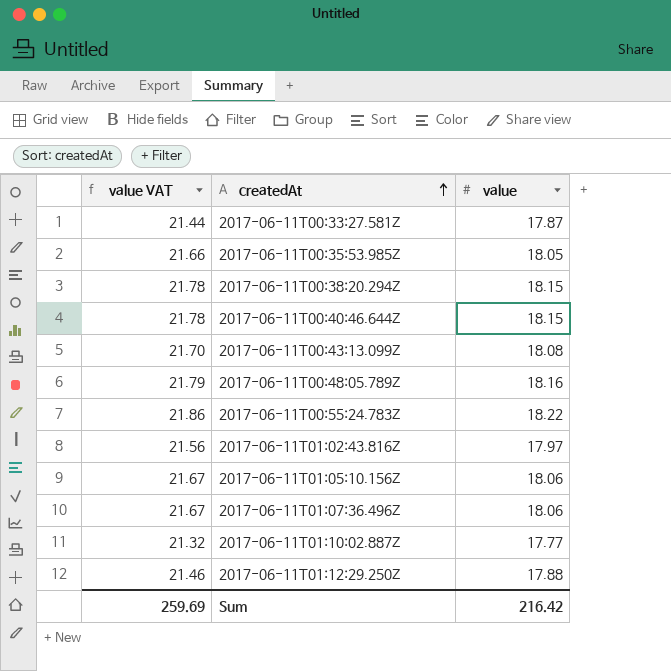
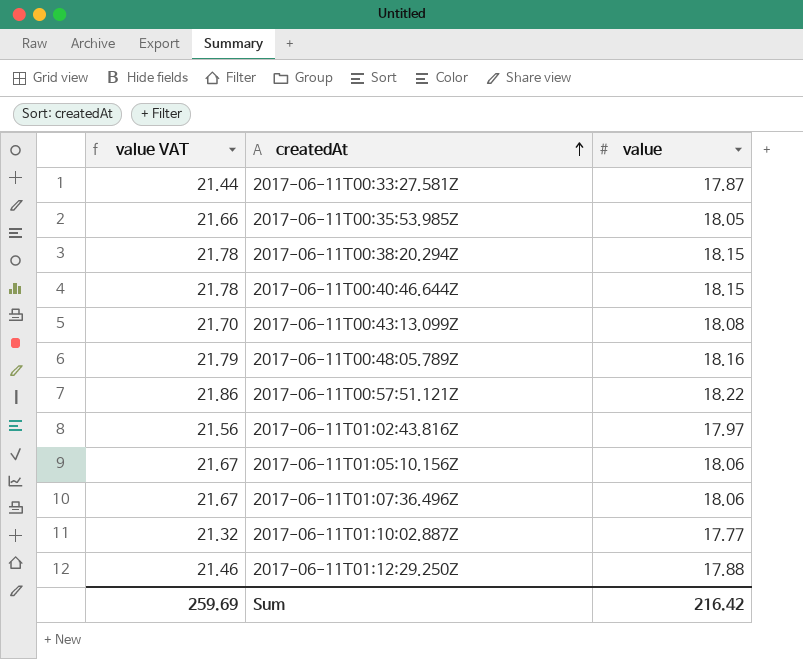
row 2017-06-11T00:55:24.783Z: 21.86 | 18.22 -> none
row 2017-06-11T00:57:51.121Z: none -> 21.86 | 18.22

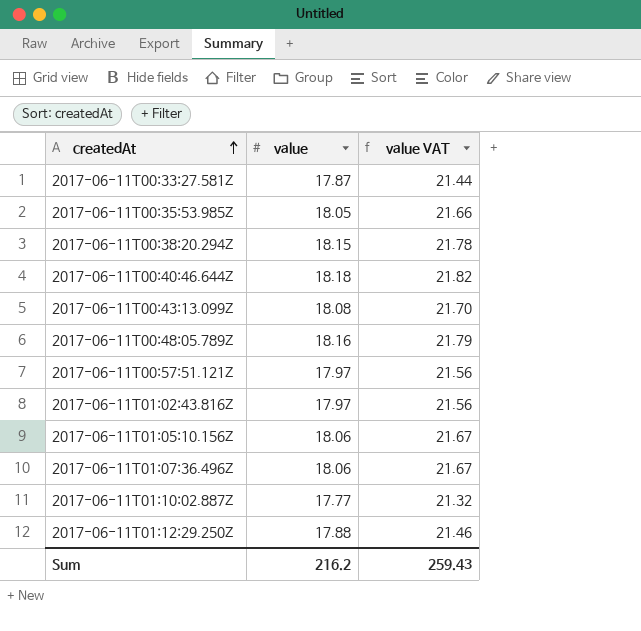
column value VAT | position: 1 -> 3
2017-06-11T00:40:46.644Z | value: 18.15 -> 18.18
2017-06-11T00:40:46.644Z | value VAT: 21.78 -> 21.82
2017-06-11T00:57:51.121Z | value: 18.22 -> 17.97
2017-06-11T00:57:51.121Z | value VAT: 21.86 -> 21.56
Sum | value: 216.42 -> 216.2
Sum | value VAT: 259.69 -> 259.43

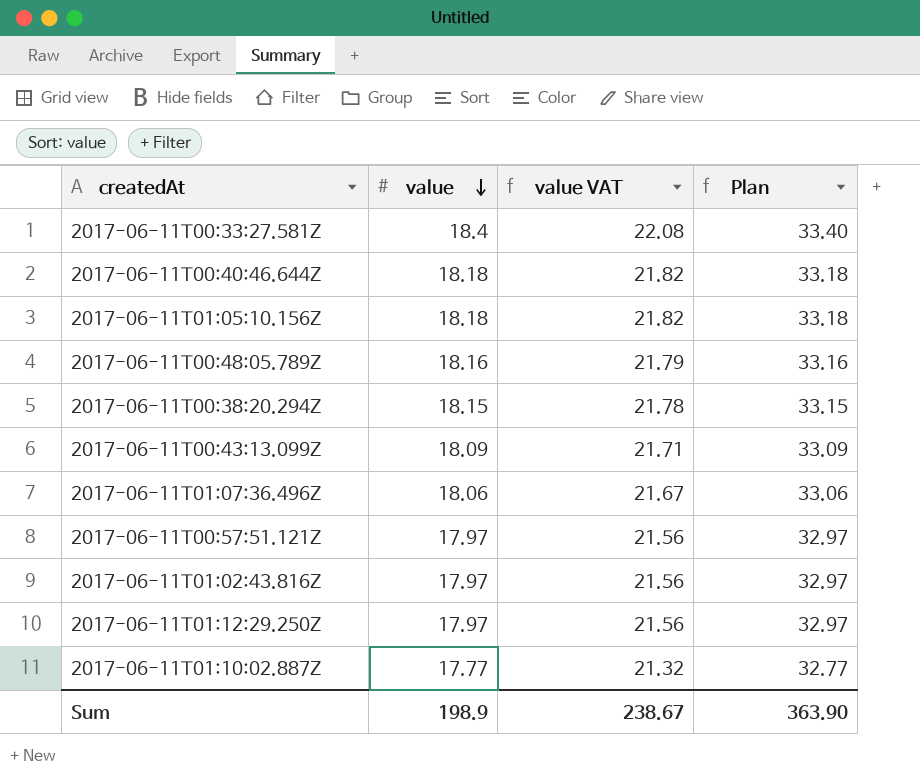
row order: createdAt ascending -> value descending
column Plan | formula: none -> [value] + 15
row 2017-06-11T00:35:53.985Z: 18.05 | 21.66 -> none
2017-06-11T00:33:27.581Z | value: 17.87 -> 18.4
2017-06-11T00:33:27.581Z | value VAT: 21.44 -> 22.08
2017-06-11T01:05:10.156Z | value: 18.06 -> 18.18
2017-06-11T01:05:10.156Z | value VAT: 21.67 -> 21.82
2017-06-11T00:43:13.099Z | value: 18.08 -> 18.09
2017-06-11T00:43:13.099Z | value VAT: 21.70 -> 21.71
2017-06-11T01:12:29.250Z | value: 17.88 -> 17.97
2017-06-11T01:12:29.250Z | value VAT: 21.46 -> 21.56
Sum | value: 216.2 -> 198.9
Sum | value VAT: 259.43 -> 238.67

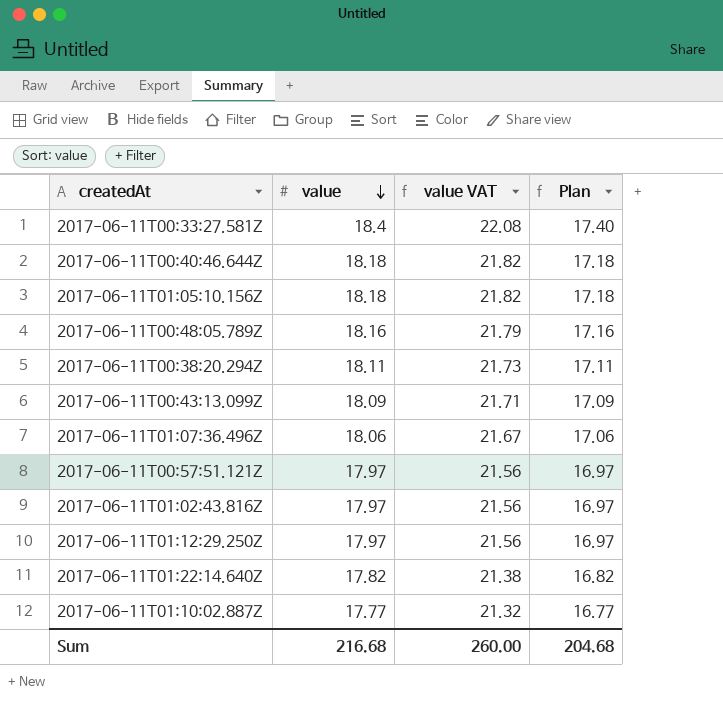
column Plan | formula: [value] + 15 -> [value] - 1
2017-06-11T00:38:20.294Z | value: 18.15 -> 18.11
2017-06-11T00:38:20.294Z | value VAT: 21.78 -> 21.73
row 2017-06-11T01:22:14.640Z: none -> 17.82 | 21.38 | 16.82
Sum | value: 198.9 -> 216.68
Sum | value VAT: 238.67 -> 260.00
Sum | Plan: 363.90 -> 204.68

